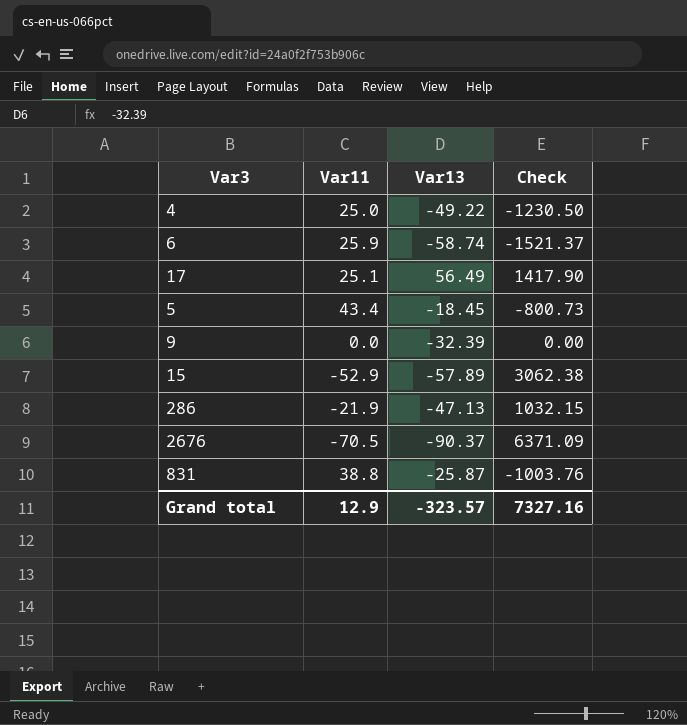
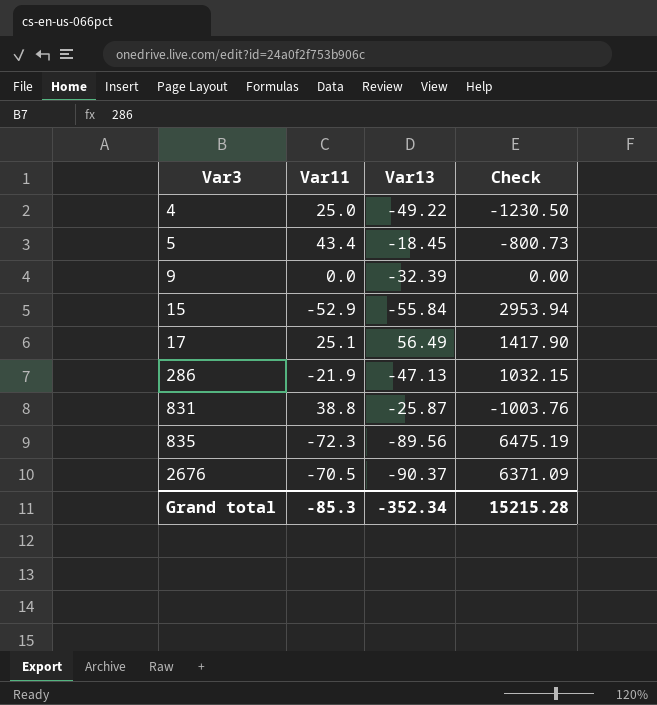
row order: none -> Var3 ascending
row 6: 25.9 | -58.74 | -1521.37 -> none
15 | Var13: -57.89 -> -55.84
15 | Check: 3062.38 -> 2953.94
row 835: none -> -72.3 | -89.56 | 6475.19
Grand total | Var11: 12.9 -> -85.3
Grand total | Var13: -323.57 -> -352.34
Grand total | Check: 7327.16 -> 15215.28

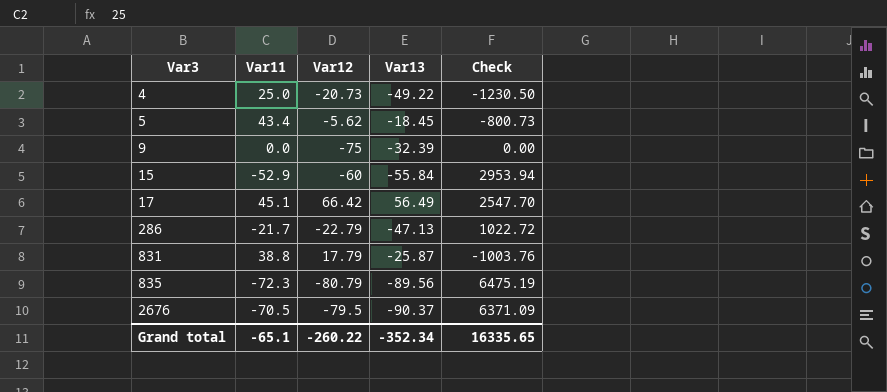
column Var12 | position: none -> 3
17 | Var11: 25.1 -> 45.1
17 | Check: 1417.90 -> 2547.70
286 | Var11: -21.9 -> -21.7
286 | Check: 1032.15 -> 1022.72
Grand total | Var11: -85.3 -> -65.1
Grand total | Check: 15215.28 -> 16335.65

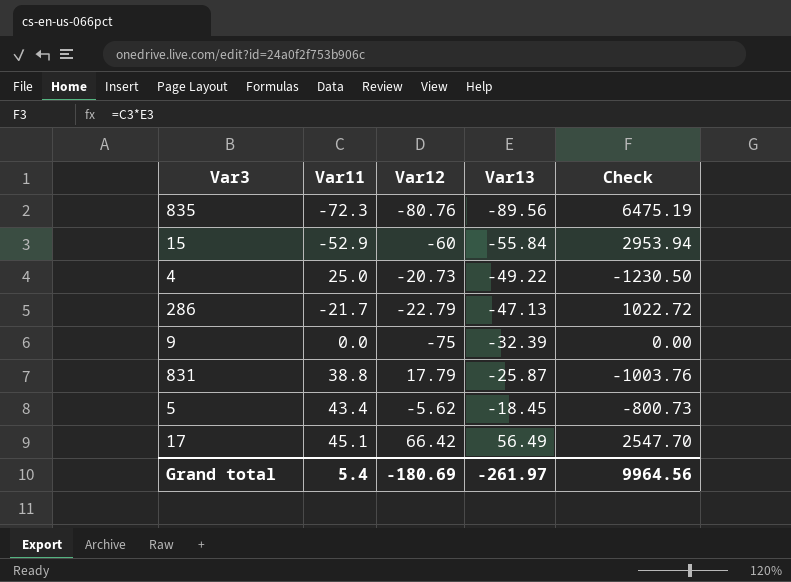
row order: Var3 ascending -> Var13 ascending
row 2676: -70.5 | -79.5 | -90.37 | 6371.09 -> none
835 | Var12: -80.79 -> -80.76
Grand total | Var11: -65.1 -> 5.4
Grand total | Var12: -260.22 -> -180.69
Grand total | Var13: -352.34 -> -261.97
Grand total | Check: 16335.65 -> 9964.56

